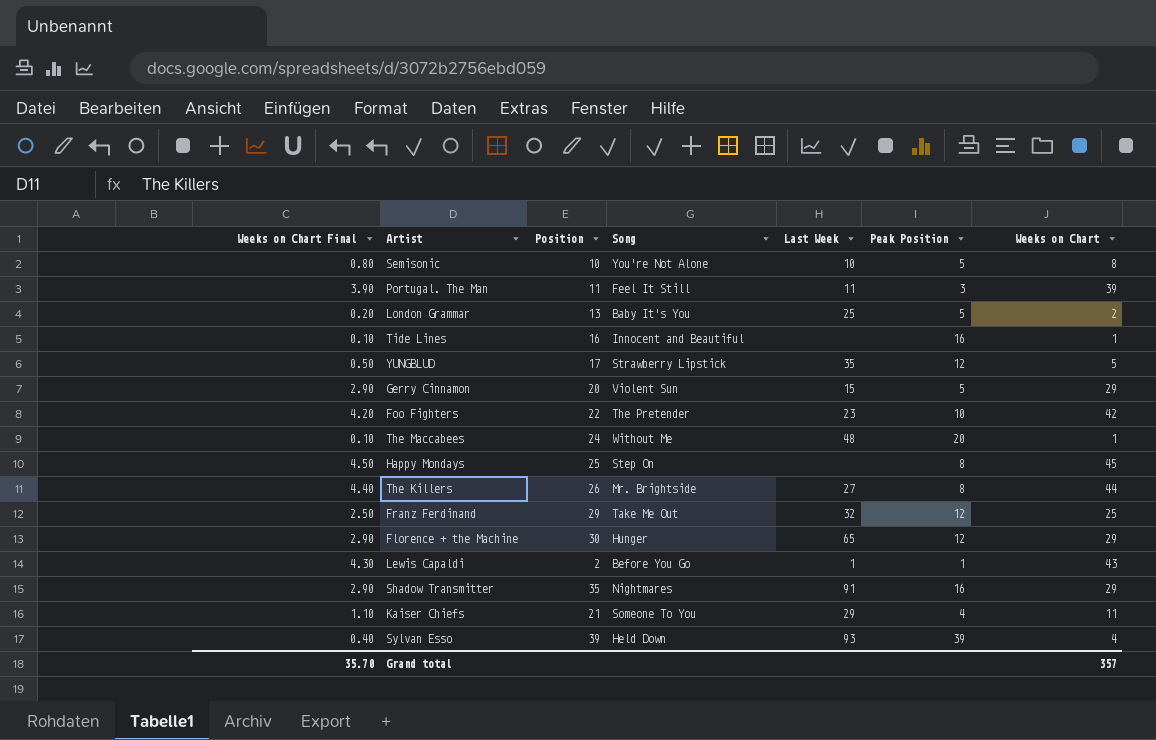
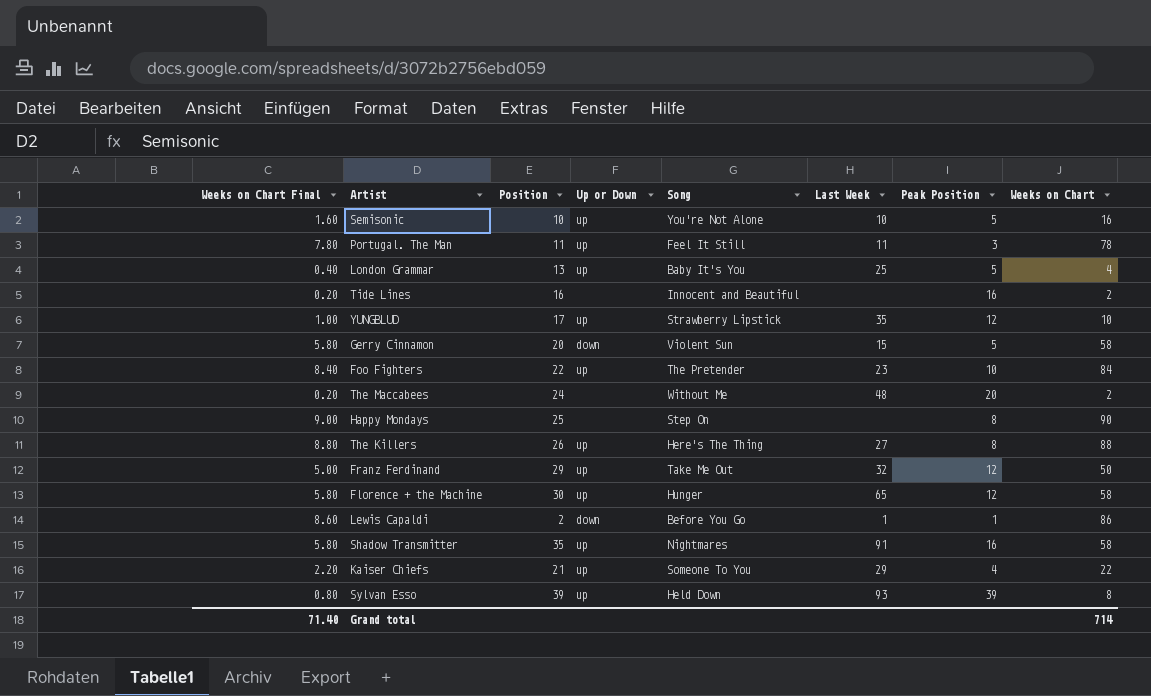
column Up or Down | position: none -> 4
Semisonic | Weeks on Chart Final: 0.80 -> 1.60
Semisonic | Weeks on Chart: 8 -> 16
Portugal. The Man | Weeks on Chart Final: 3.90 -> 7.80
Portugal. The Man | Weeks on Chart: 39 -> 78
London Grammar | Weeks on Chart Final: 0.20 -> 0.40
London Grammar | Weeks on Chart: 2 -> 4
Tide Lines | Weeks on Chart Final: 0.10 -> 0.20
Tide Lines | Weeks on Chart: 1 -> 2
YUNGBLUD | Weeks on Chart Final: 0.50 -> 1.00
YUNGBLUD | Weeks on Chart: 5 -> 10
Gerry Cinnamon | Weeks on Chart Final: 2.90 -> 5.80
Gerry Cinnamon | Weeks on Chart: 29 -> 58
Foo Fighters | Weeks on Chart Final: 4.20 -> 8.40
Foo Fighters | Weeks on Chart: 42 -> 84
The Maccabees | Weeks on Chart Final: 0.10 -> 0.20
The Maccabees | Weeks on Chart: 1 -> 2
Happy Mondays | Weeks on Chart Final: 4.50 -> 9.00
Happy Mondays | Weeks on Chart: 45 -> 90
The Killers | Weeks on Chart Final: 4.40 -> 8.80
The Killers | Song: Mr. Brightside -> Here's The Thing
The Killers | Weeks on Chart: 44 -> 88
Franz Ferdinand | Weeks on Chart Final: 2.50 -> 5.00
Franz Ferdinand | Weeks on Chart: 25 -> 50
Florence + the Machine | Weeks on Chart Final: 2.90 -> 5.80
Florence + the Machine | Weeks on Chart: 29 -> 58
Lewis Capaldi | Weeks on Chart Final: 4.30 -> 8.60
Lewis Capaldi | Weeks on Chart: 43 -> 86
Shadow Transmitter | Weeks on Chart Final: 2.90 -> 5.80
Shadow Transmitter | Weeks on Chart: 29 -> 58
Kaiser Chiefs | Weeks on Chart Final: 1.10 -> 2.20
Kaiser Chiefs | Weeks on Chart: 11 -> 22
Sylvan Esso | Weeks on Chart Final: 0.40 -> 0.80
Sylvan Esso | Weeks on Chart: 4 -> 8
Grand total | Weeks on Chart Final: 35.70 -> 71.40
Grand total | Weeks on Chart: 357 -> 714

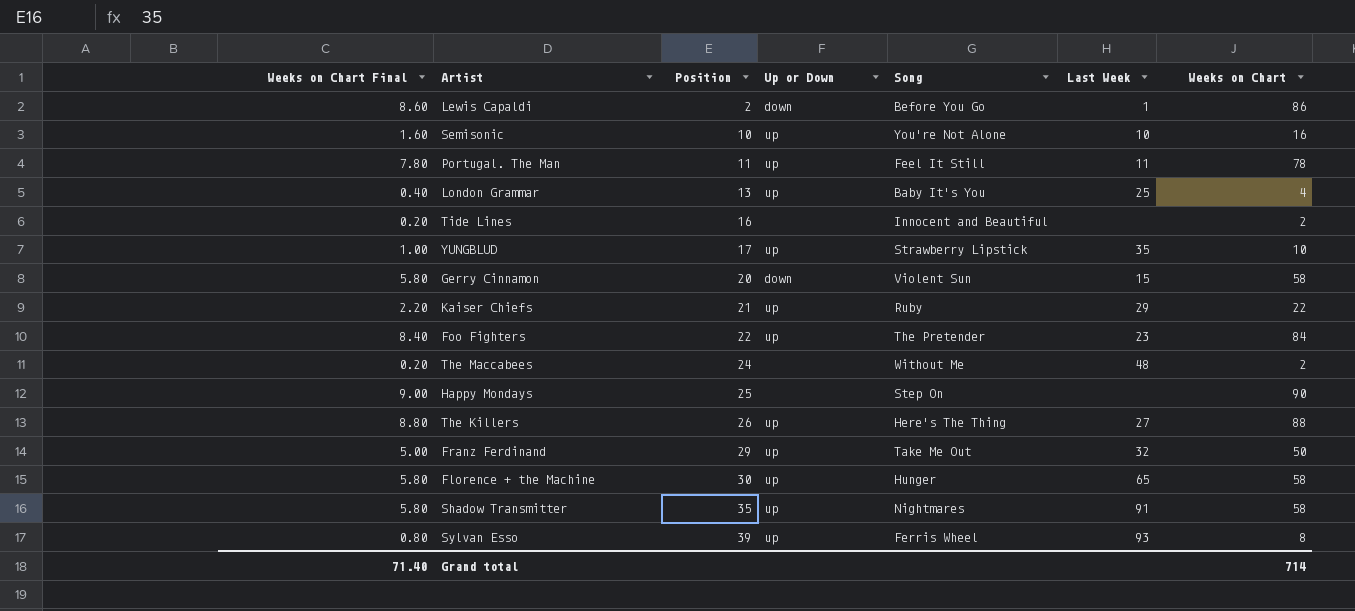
row order: none -> Position ascending
column Peak Position | position: 7 -> none
Kaiser Chiefs | Song: Someone To You -> Ruby
Sylvan Esso | Song: Held Down -> Ferris Wheel

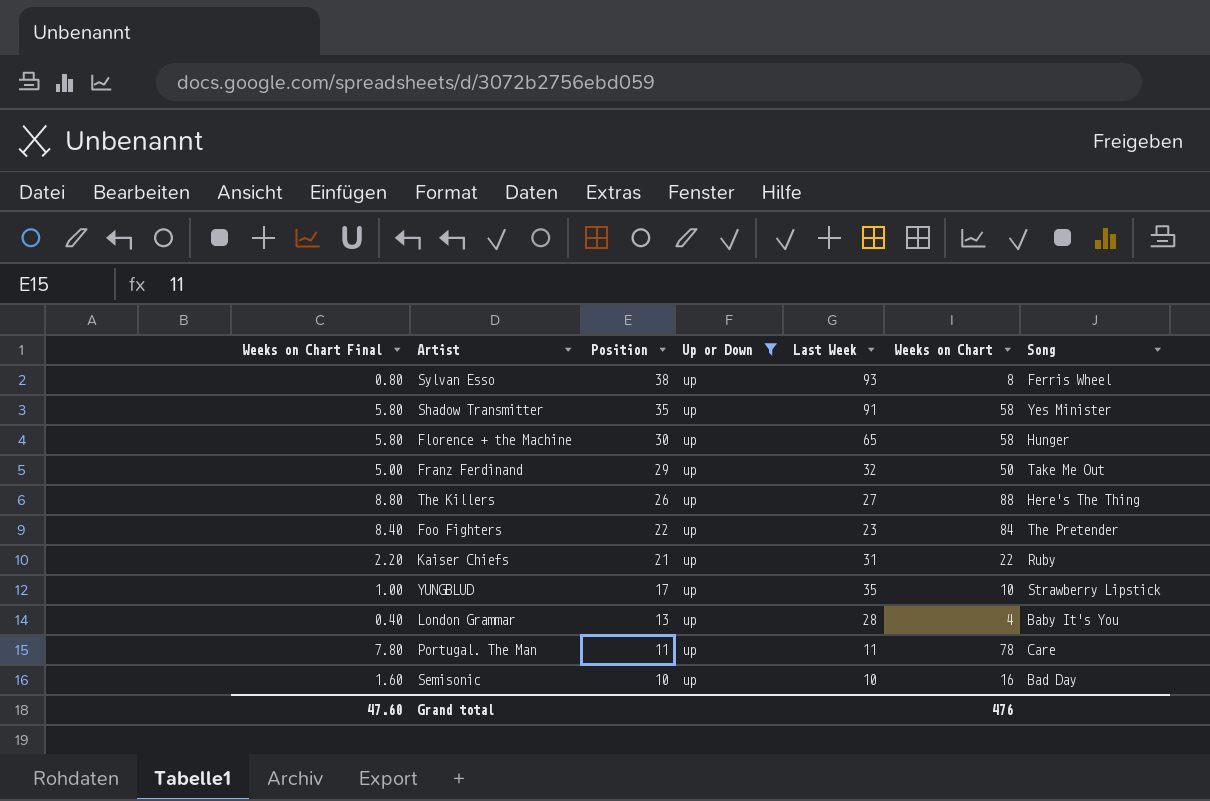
filter: none -> Up or Down = up
row order: Position ascending -> Position descending
column Song | position: 5 -> 7
Sylvan Esso | Position: 39 -> 38
Shadow Transmitter | Song: Nightmares -> Yes Minister
Kaiser Chiefs | Last Week: 29 -> 31
London Grammar | Last Week: 25 -> 28
Portugal. The Man | Song: Feel It Still -> Care
Semisonic | Song: You're Not Alone -> Bad Day
Grand total | Weeks on Chart Final: 71.40 -> 47.60
Grand total | Weeks on Chart: 714 -> 476

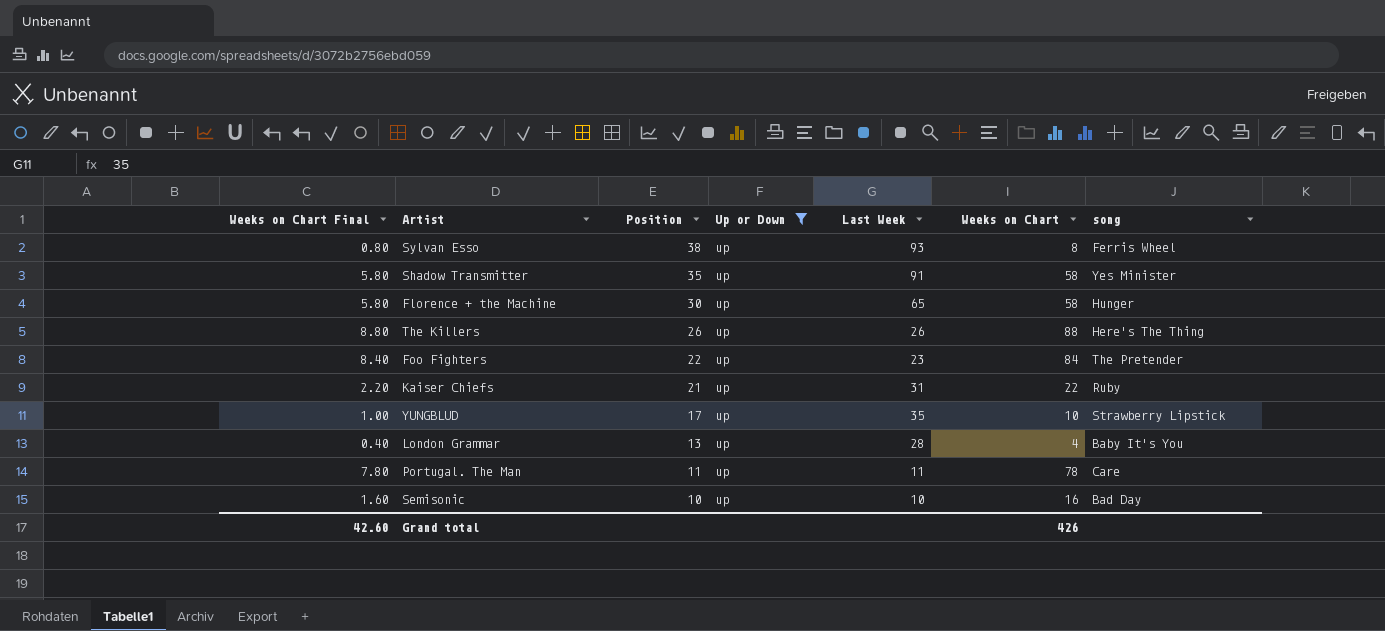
column name: Song -> song
row Franz Ferdinand: 5.00 | 29 | up | 32 | 50 | Take Me Out -> none
The Killers | Last Week: 27 -> 26
Grand total | Weeks on Chart Final: 47.60 -> 42.60
Grand total | Weeks on Chart: 476 -> 426

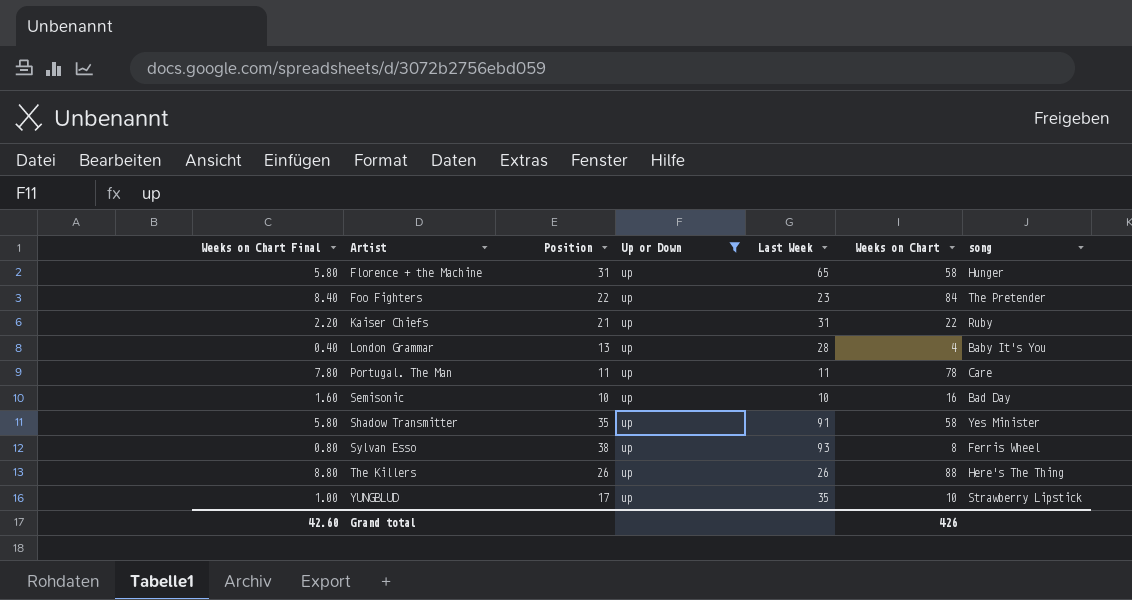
row order: Position descending -> Artist ascending
Florence + the Machine | Position: 30 -> 31

